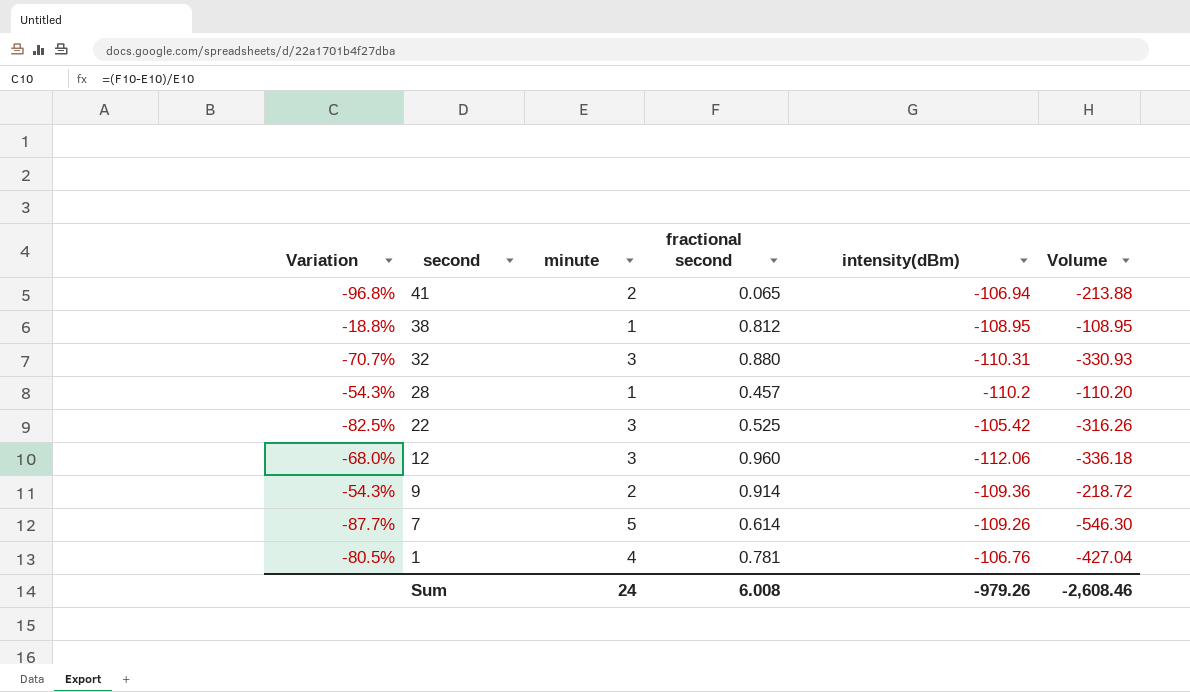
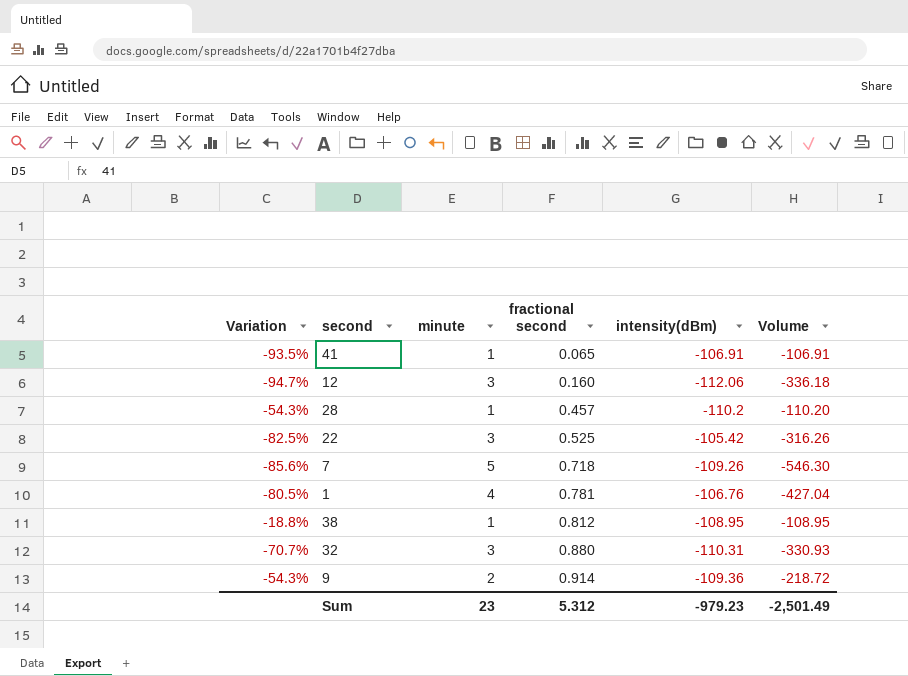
row order: second descending -> fractional second ascending
41 | Variation: -96.8% -> -93.5%
41 | minute: 2 -> 1
41 | intensity(dBm): -106.94 -> -106.91
41 | Volume: -213.88 -> -106.91
12 | Variation: -68.0% -> -94.7%
12 | fractional second: 0.960 -> 0.160
7 | Variation: -87.7% -> -85.6%
7 | fractional second: 0.614 -> 0.718
Sum | minute: 24 -> 23
Sum | fractional second: 6.008 -> 5.312
Sum | intensity(dBm): -979.26 -> -979.23
Sum | Volume: -2,608.46 -> -2,501.49

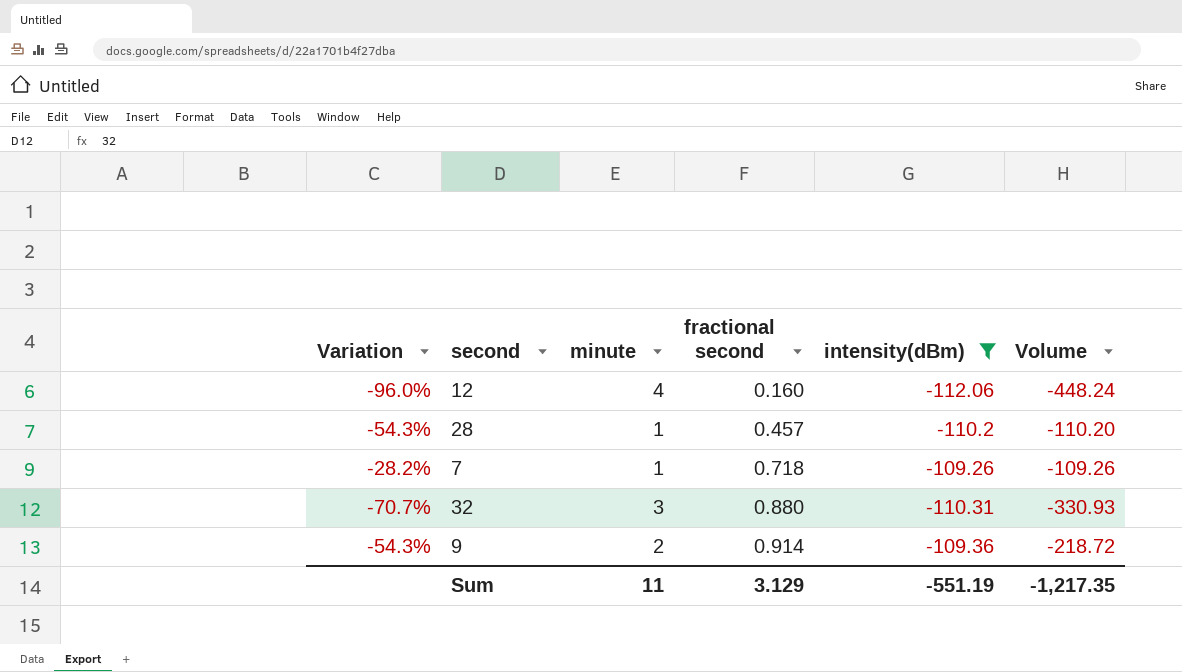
filter: none -> intensity(dBm) <= -109.26
12 | Variation: -94.7% -> -96.0%
12 | minute: 3 -> 4
12 | Volume: -336.18 -> -448.24
7 | Variation: -85.6% -> -28.2%
7 | minute: 5 -> 1
7 | Volume: -546.30 -> -109.26
Sum | minute: 23 -> 11
Sum | fractional second: 5.312 -> 3.129
Sum | intensity(dBm): -979.23 -> -551.19
Sum | Volume: -2,501.49 -> -1,217.35

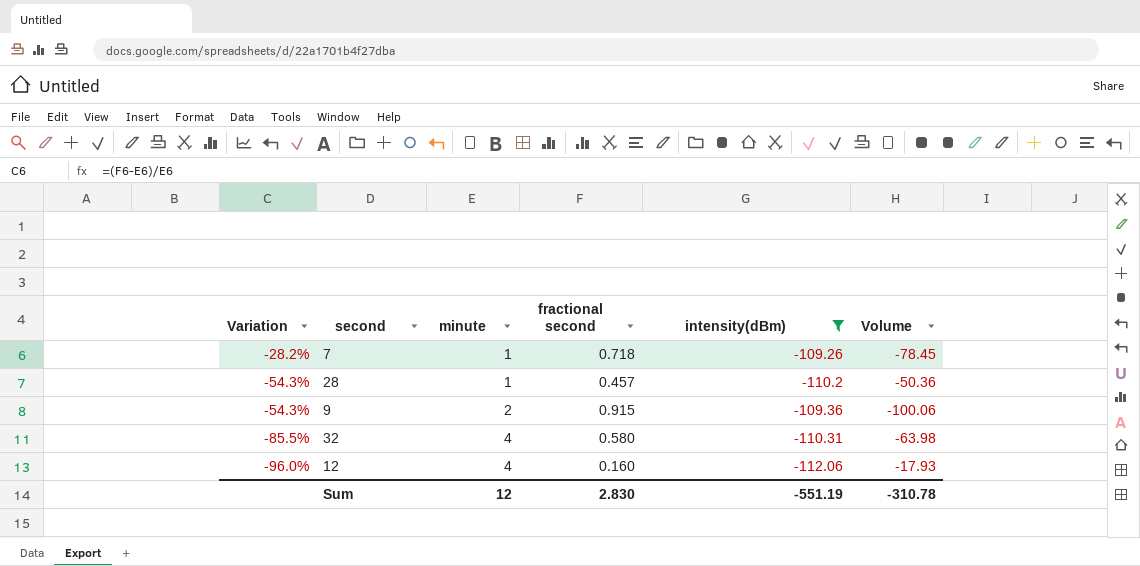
row order: fractional second ascending -> Variation descending
column Volume | formula: [minute] * [intensity(dBm)] -> [fractional second] * [intensity(dBm)]
9 | fractional second: 0.914 -> 0.915
32 | Variation: -70.7% -> -85.5%
32 | minute: 3 -> 4
32 | fractional second: 0.880 -> 0.580
Sum | minute: 11 -> 12
Sum | fractional second: 3.129 -> 2.830
Sum | Volume: -1,217.35 -> -310.78

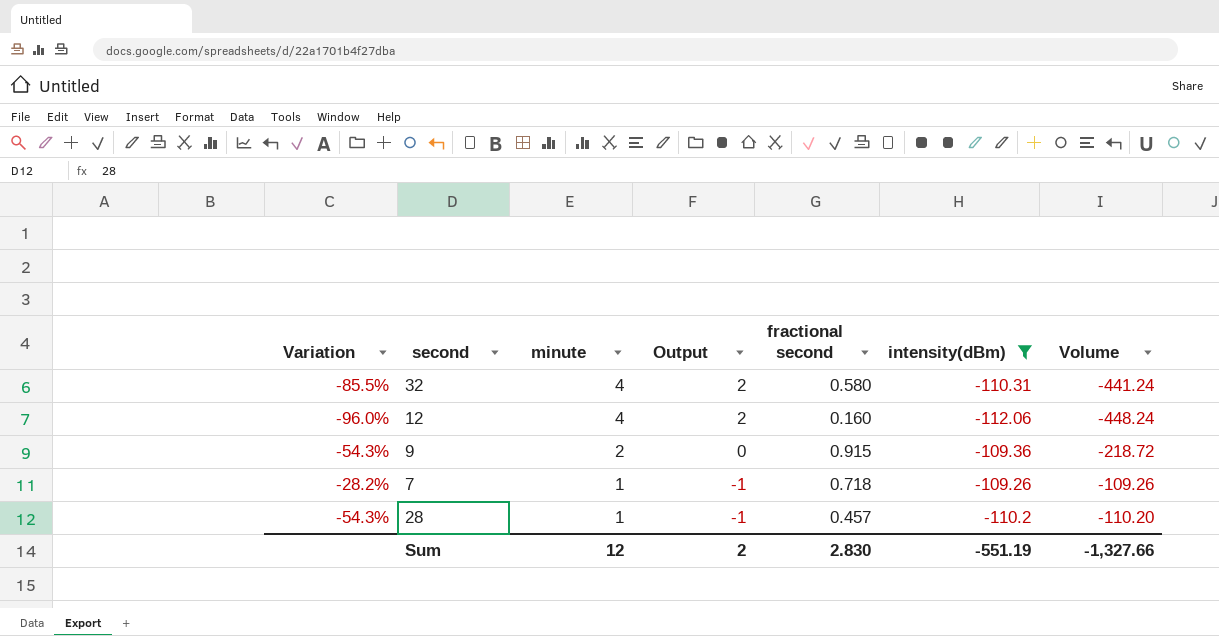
row order: Variation descending -> minute descending
column Output | formula: none -> [minute] - 2
column Volume | formula: [fractional second] * [intensity(dBm)] -> [minute] * [intensity(dBm)]
Sum | Volume: -310.78 -> -1,327.66

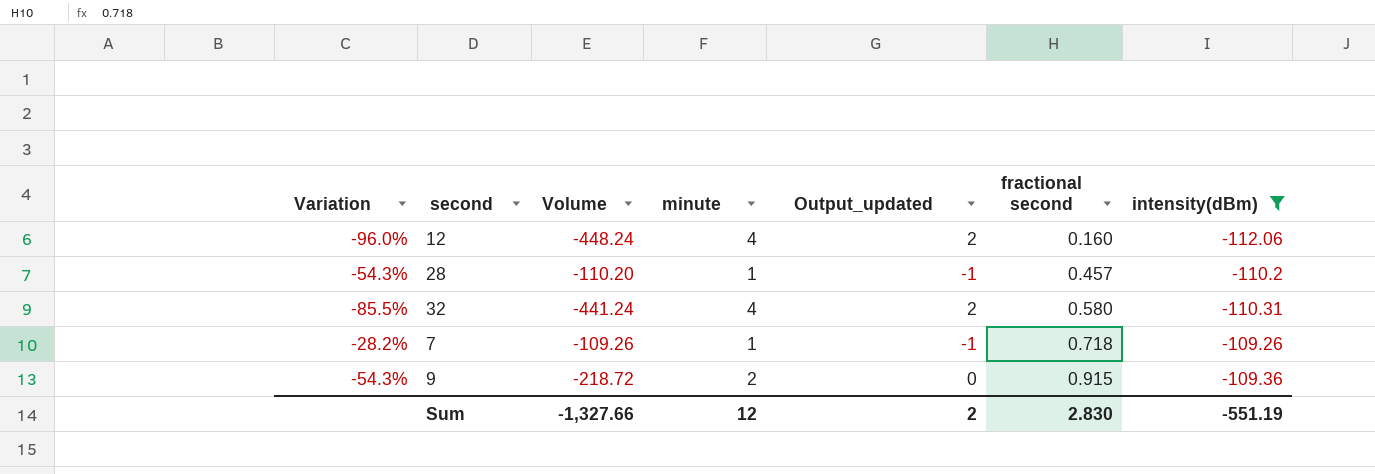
row order: minute descending -> fractional second ascending
column Volume | position: 7 -> 3
column name: Output -> Output_updated

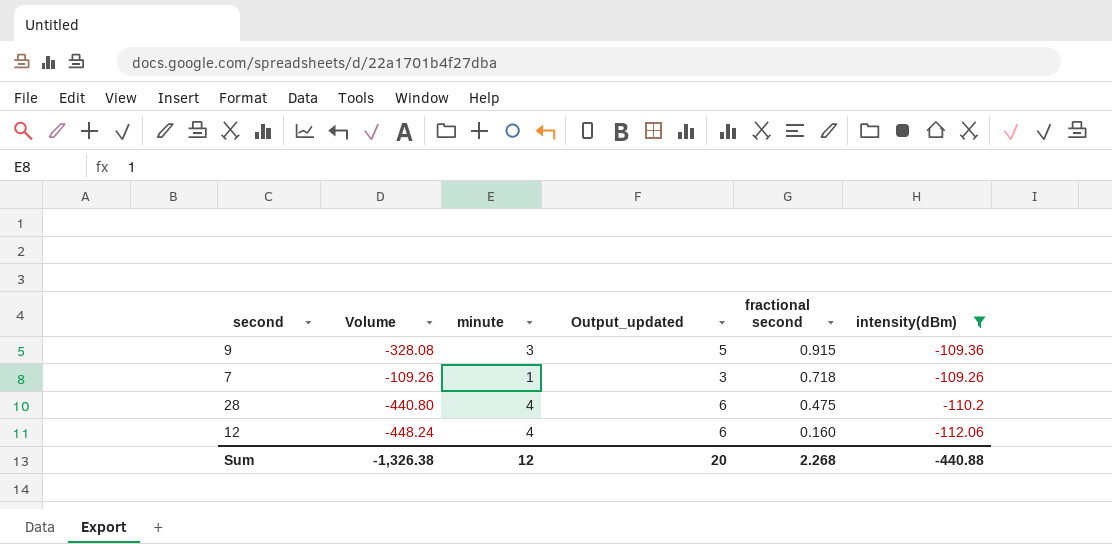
row order: fractional second ascending -> fractional second descending
column Variation | formula: ([fractional second] - [minute]) / [minute] -> none
column Output_updated | formula: [minute] - 2 -> [minute] + 2
row 32: -85.5% | -441.24 | 4 | 2 | 0.580 | -110.31 -> none
9 | Volume: -218.72 -> -328.08
9 | minute: 2 -> 3
28 | Volume: -110.20 -> -440.80
28 | minute: 1 -> 4
28 | fractional second: 0.457 -> 0.475
Sum | Volume: -1,327.66 -> -1,326.38
Sum | Output_updated: 2 -> 20
Sum | fractional second: 2.830 -> 2.268
Sum | intensity(dBm): -551.19 -> -440.88

